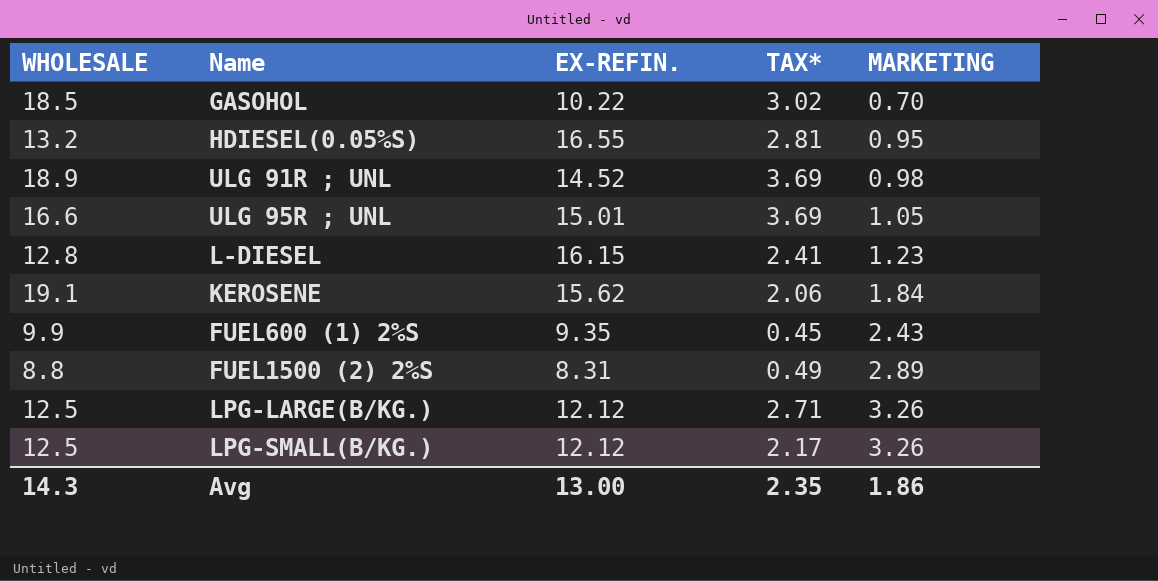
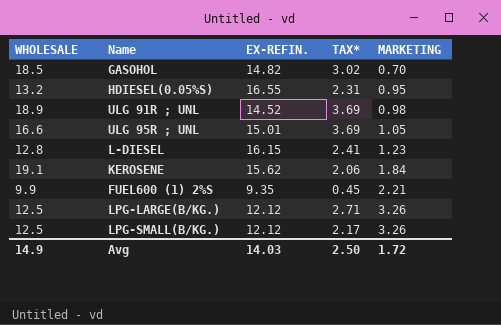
row FUEL1500 (2) 2%S: 8.8 | 8.31 | 0.49 | 2.89 -> none
GASOHOL | EX-REFIN.: 10.22 -> 14.82
HDIESEL(0.05%S) | TAX*: 2.81 -> 2.31
FUEL600 (1) 2%S | MARKETING: 2.43 -> 2.21
Avg | WHOLESALE: 14.3 -> 14.9
Avg | EX-REFIN.: 13.00 -> 14.03
Avg | TAX*: 2.35 -> 2.50
Avg | MARKETING: 1.86 -> 1.72

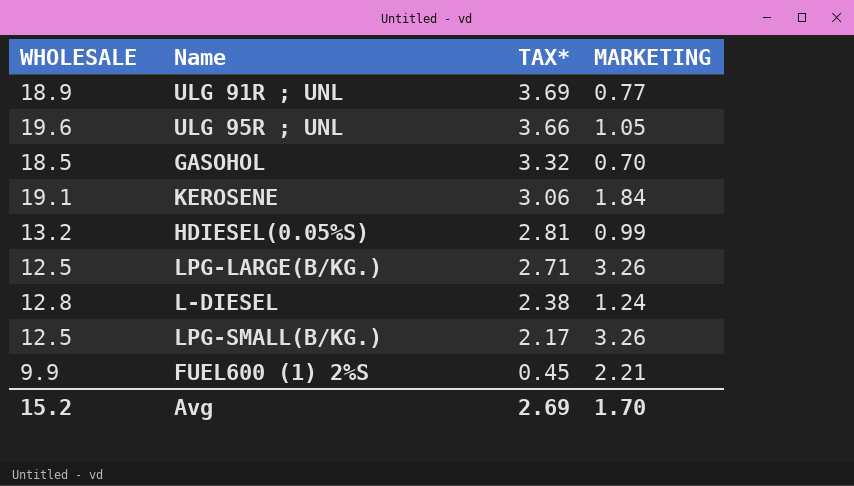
row order: MARKETING ascending -> TAX* descending
column EX-REFIN. | position: 3 -> none
ULG 91R ; UNL | MARKETING: 0.98 -> 0.77
ULG 95R ; UNL | WHOLESALE: 16.6 -> 19.6
ULG 95R ; UNL | TAX*: 3.69 -> 3.66
GASOHOL | TAX*: 3.02 -> 3.32
KEROSENE | TAX*: 2.06 -> 3.06
HDIESEL(0.05%S) | TAX*: 2.31 -> 2.81
HDIESEL(0.05%S) | MARKETING: 0.95 -> 0.99
L-DIESEL | TAX*: 2.41 -> 2.38
L-DIESEL | MARKETING: 1.23 -> 1.24
Avg | WHOLESALE: 14.9 -> 15.2
Avg | TAX*: 2.50 -> 2.69
Avg | MARKETING: 1.72 -> 1.70

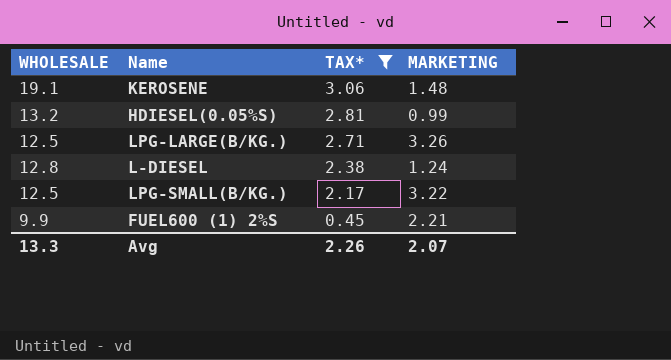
filter: none -> TAX* <= 3.06
KEROSENE | MARKETING: 1.84 -> 1.48
LPG-SMALL(B/KG.) | MARKETING: 3.26 -> 3.22
Avg | WHOLESALE: 15.2 -> 13.3
Avg | TAX*: 2.69 -> 2.26
Avg | MARKETING: 1.70 -> 2.07

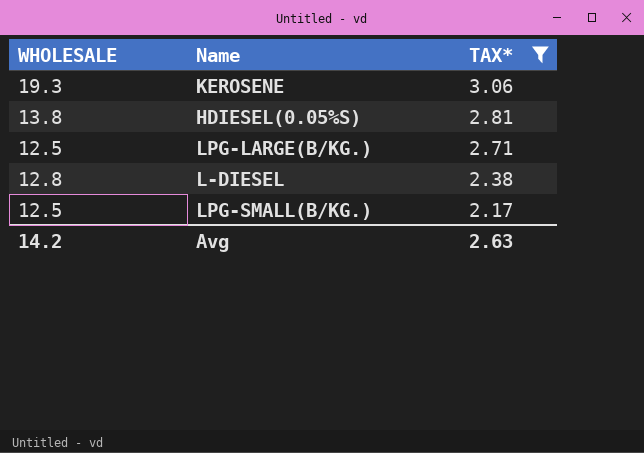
column MARKETING | position: 4 -> none
row FUEL600 (1) 2%S: 9.9 | 0.45 | 2.21 -> none
KEROSENE | WHOLESALE: 19.1 -> 19.3
HDIESEL(0.05%S) | WHOLESALE: 13.2 -> 13.8
Avg | WHOLESALE: 13.3 -> 14.2
Avg | TAX*: 2.26 -> 2.63

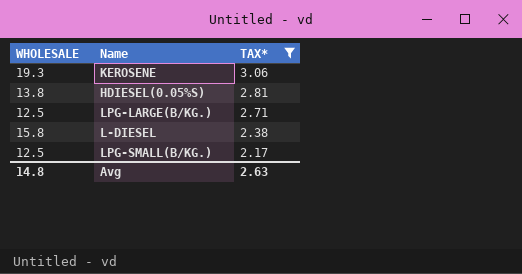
L-DIESEL | WHOLESALE: 12.8 -> 15.8
Avg | WHOLESALE: 14.2 -> 14.8

